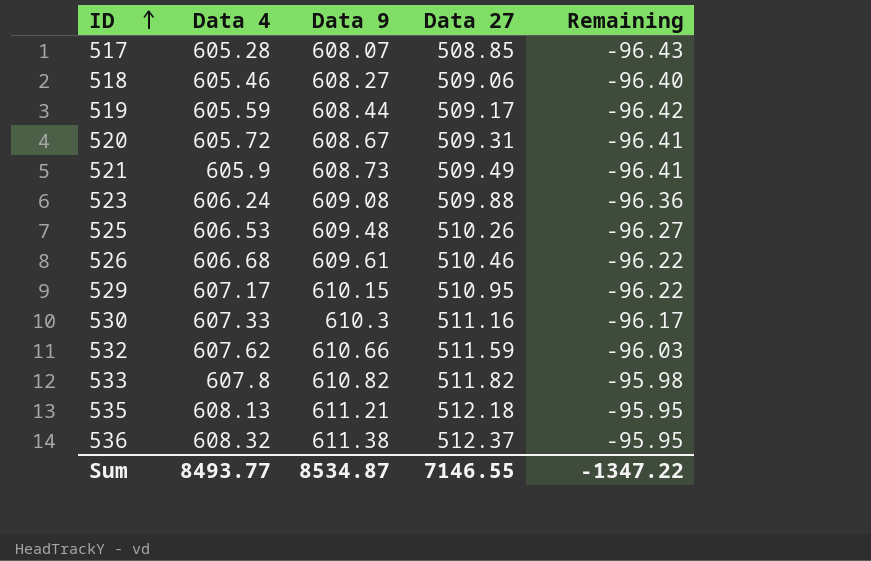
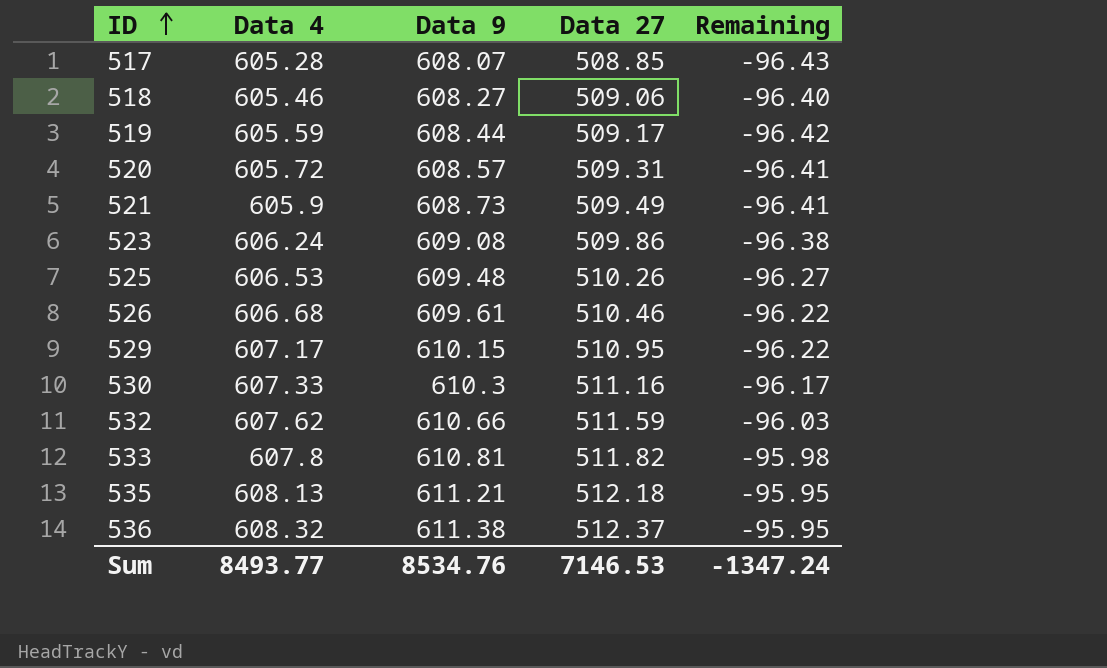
520 | Data 9: 608.67 -> 608.57
523 | Data 27: 509.88 -> 509.86
523 | Remaining: -96.36 -> -96.38
533 | Data 9: 610.82 -> 610.81
Sum | Data 9: 8534.87 -> 8534.76
Sum | Data 27: 7146.55 -> 7146.53
Sum | Remaining: -1347.22 -> -1347.24

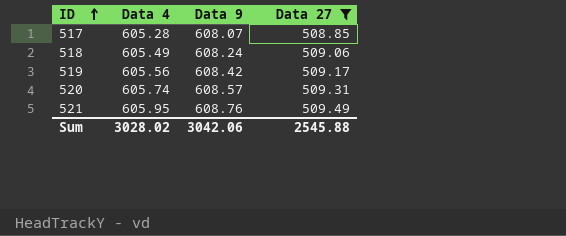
filter: none -> Data 27 <= 509.49
column Remaining | formula: [Data 27] - [Data 4] -> none
518 | Data 4: 605.46 -> 605.49
518 | Data 9: 608.27 -> 608.24
519 | Data 4: 605.59 -> 605.56
519 | Data 9: 608.44 -> 608.42
520 | Data 4: 605.72 -> 605.74
521 | Data 4: 605.9 -> 605.95
521 | Data 9: 608.73 -> 608.76
Sum | Data 4: 8493.77 -> 3028.02
Sum | Data 9: 8534.76 -> 3042.06
Sum | Data 27: 7146.53 -> 2545.88

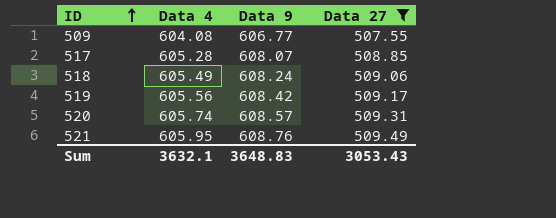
row 509: none -> 604.08 | 606.77 | 507.55
Sum | Data 4: 3028.02 -> 3632.1
Sum | Data 9: 3042.06 -> 3648.83
Sum | Data 27: 2545.88 -> 3053.43

